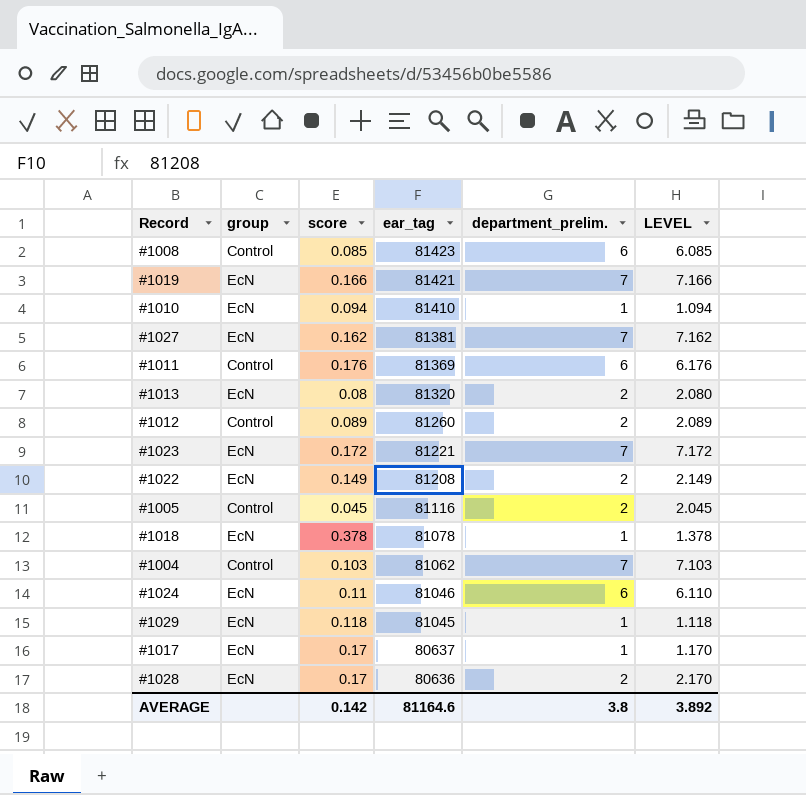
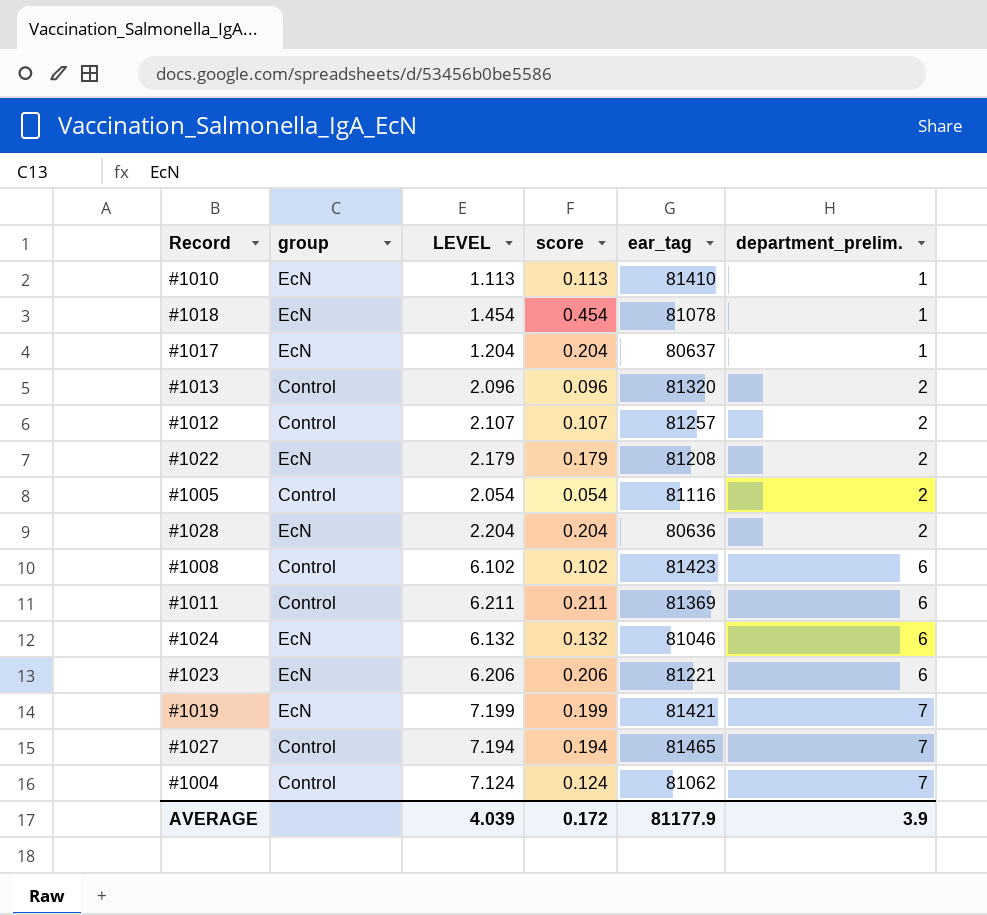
row order: ear_tag descending -> department_prelim. ascending
column LEVEL | position: 6 -> 3
row #1029: EcN | 0.118 | 81045 | 1 | 1.118 -> none
#1010 | LEVEL: 1.094 -> 1.113
#1010 | score: 0.094 -> 0.113
#1018 | LEVEL: 1.378 -> 1.454
#1018 | score: 0.378 -> 0.454
#1017 | LEVEL: 1.170 -> 1.204
#1017 | score: 0.17 -> 0.204
#1013 | group: EcN -> Control
#1013 | LEVEL: 2.080 -> 2.096
#1013 | score: 0.08 -> 0.096
#1012 | LEVEL: 2.089 -> 2.107
#1012 | score: 0.089 -> 0.107
#1012 | ear_tag: 81260 -> 81257
#1022 | LEVEL: 2.149 -> 2.179
#1022 | score: 0.149 -> 0.179
#1005 | LEVEL: 2.045 -> 2.054
#1005 | score: 0.045 -> 0.054
#1028 | LEVEL: 2.170 -> 2.204
#1028 | score: 0.17 -> 0.204
#1008 | LEVEL: 6.085 -> 6.102
#1008 | score: 0.085 -> 0.102
#1011 | LEVEL: 6.176 -> 6.211
#1011 | score: 0.176 -> 0.211
#1024 | LEVEL: 6.110 -> 6.132
#1024 | score: 0.11 -> 0.132
#1023 | LEVEL: 7.172 -> 6.206
#1023 | score: 0.172 -> 0.206
#1023 | department_prelim.: 7 -> 6
#1019 | LEVEL: 7.166 -> 7.199
#1019 | score: 0.166 -> 0.199
#1027 | group: EcN -> Control
#1027 | LEVEL: 7.162 -> 7.194
#1027 | score: 0.162 -> 0.194
#1027 | ear_tag: 81381 -> 81465
#1004 | LEVEL: 7.103 -> 7.124
#1004 | score: 0.103 -> 0.124
AVERAGE | LEVEL: 3.892 -> 4.039
AVERAGE | score: 0.142 -> 0.172
AVERAGE | ear_tag: 81164.6 -> 81177.9
AVERAGE | department_prelim.: 3.8 -> 3.9

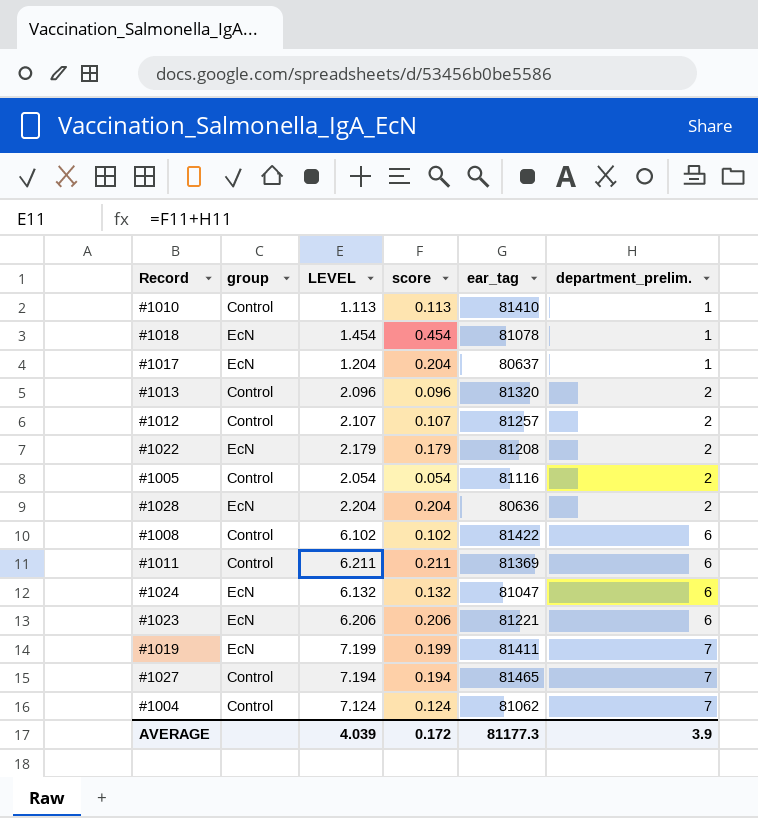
#1010 | group: EcN -> Control
#1008 | ear_tag: 81423 -> 81422
#1024 | ear_tag: 81046 -> 81047
#1019 | ear_tag: 81421 -> 81411
AVERAGE | ear_tag: 81177.9 -> 81177.3

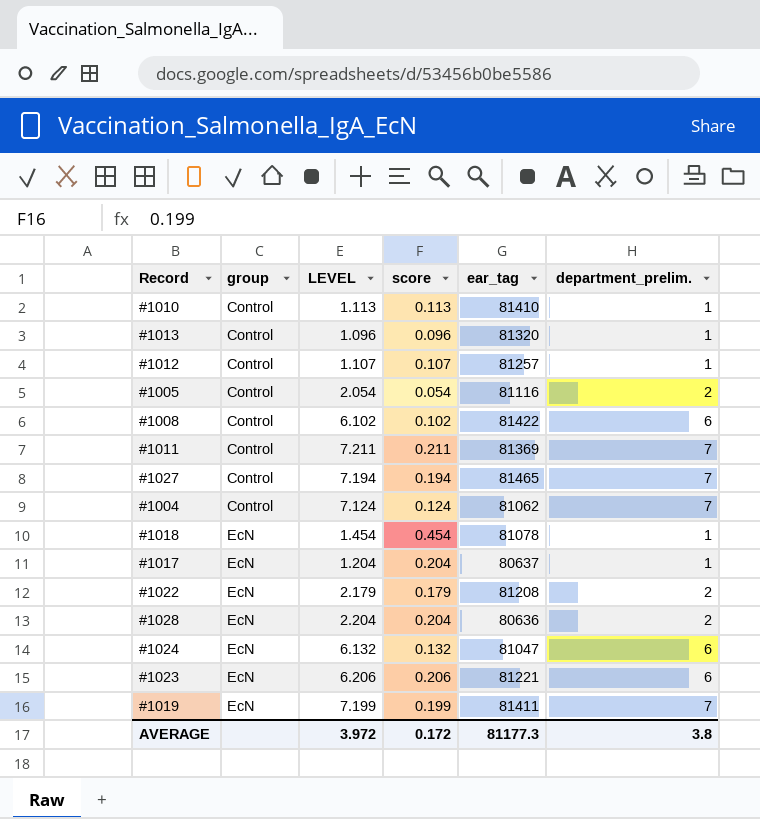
row order: department_prelim. ascending -> group ascending
#1013 | LEVEL: 2.096 -> 1.096
#1013 | department_prelim.: 2 -> 1
#1012 | LEVEL: 2.107 -> 1.107
#1012 | department_prelim.: 2 -> 1
#1011 | LEVEL: 6.211 -> 7.211
#1011 | department_prelim.: 6 -> 7
AVERAGE | LEVEL: 4.039 -> 3.972
AVERAGE | department_prelim.: 3.9 -> 3.8

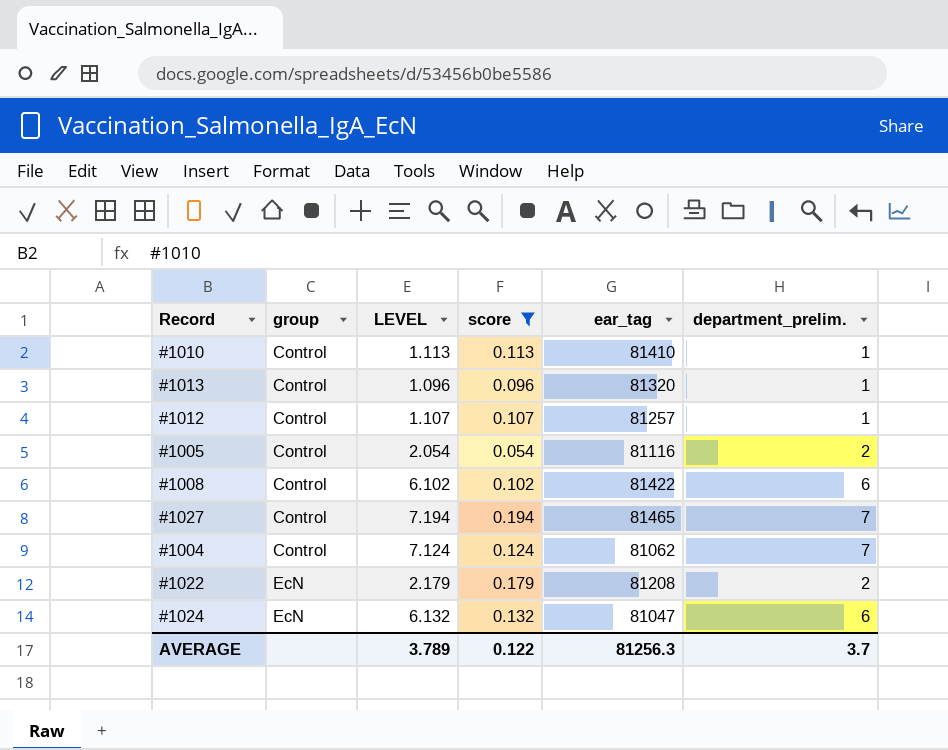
filter: none -> score <= 0.194
AVERAGE | LEVEL: 3.972 -> 3.789
AVERAGE | score: 0.172 -> 0.122
AVERAGE | ear_tag: 81177.3 -> 81256.3
AVERAGE | department_prelim.: 3.8 -> 3.7

